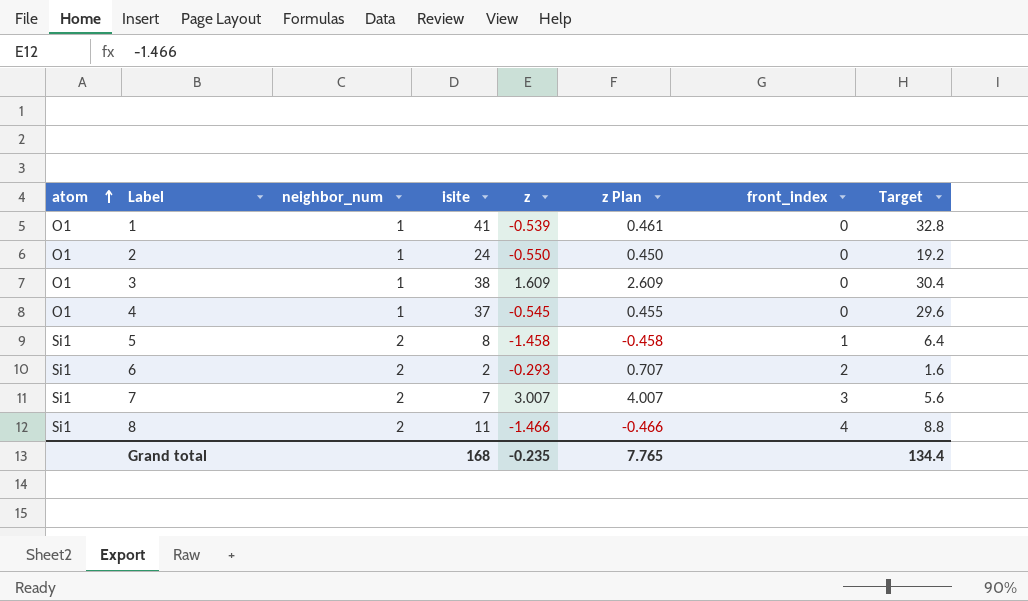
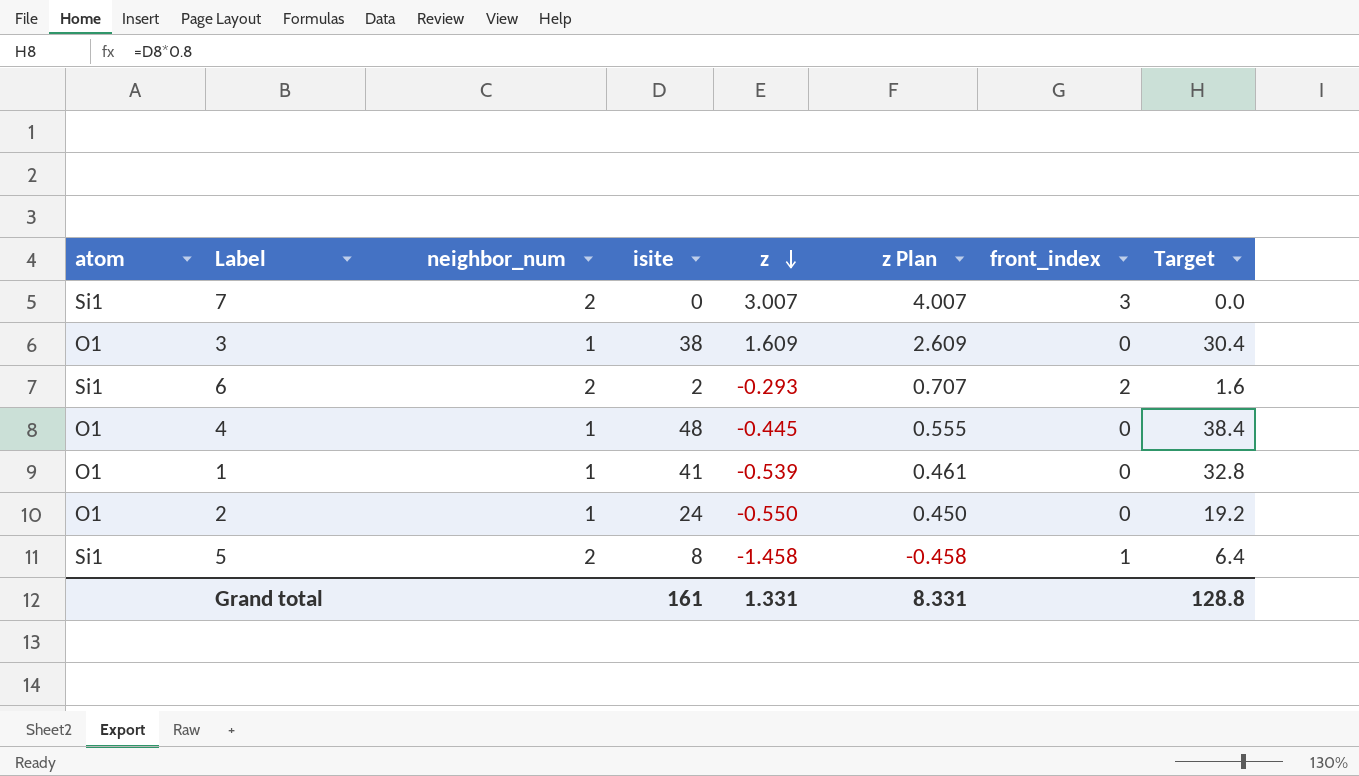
row order: atom ascending -> z descending
row 8: Si1 | 2 | 11 | -1.466 | -0.466 | 4 | 8.8 -> none
7 | isite: 7 -> 0
7 | Target: 5.6 -> 0.0
4 | isite: 37 -> 48
4 | z: -0.545 -> -0.445
4 | z Plan: 0.455 -> 0.555
4 | Target: 29.6 -> 38.4
Grand total | isite: 168 -> 161
Grand total | z: -0.235 -> 1.331
Grand total | z Plan: 7.765 -> 8.331
Grand total | Target: 134.4 -> 128.8

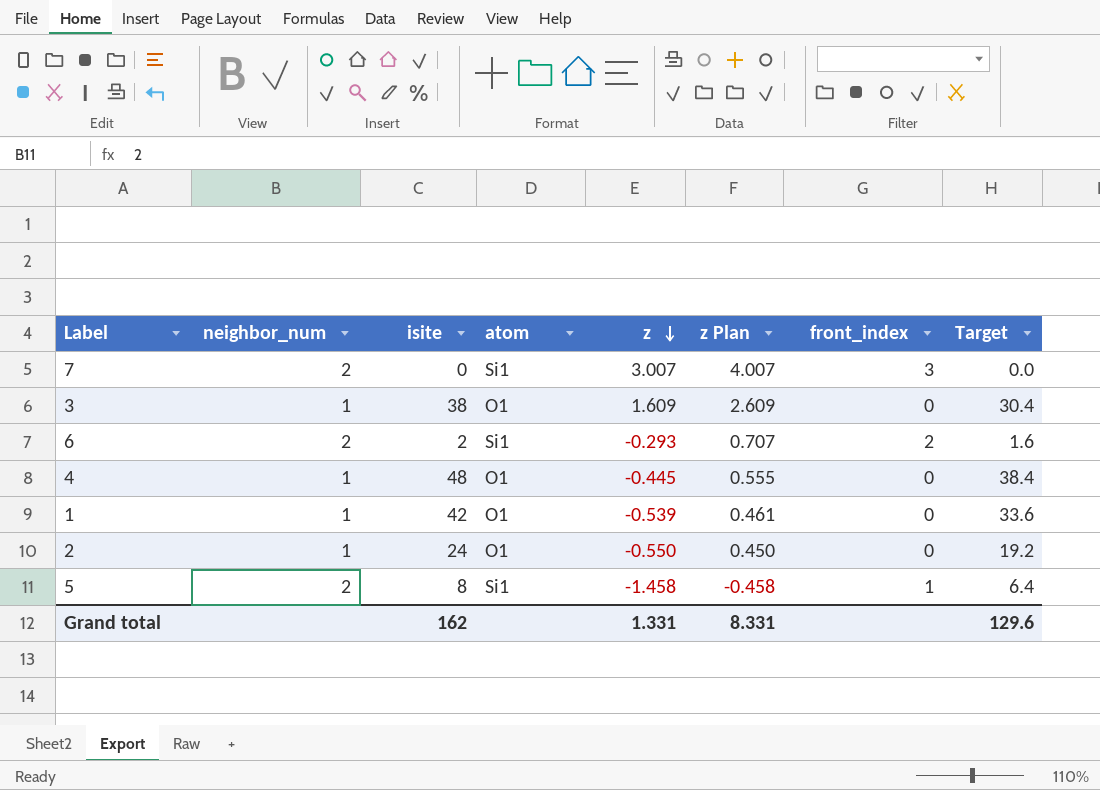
column atom | position: 1 -> 4
1 | isite: 41 -> 42
1 | Target: 32.8 -> 33.6
Grand total | isite: 161 -> 162
Grand total | Target: 128.8 -> 129.6

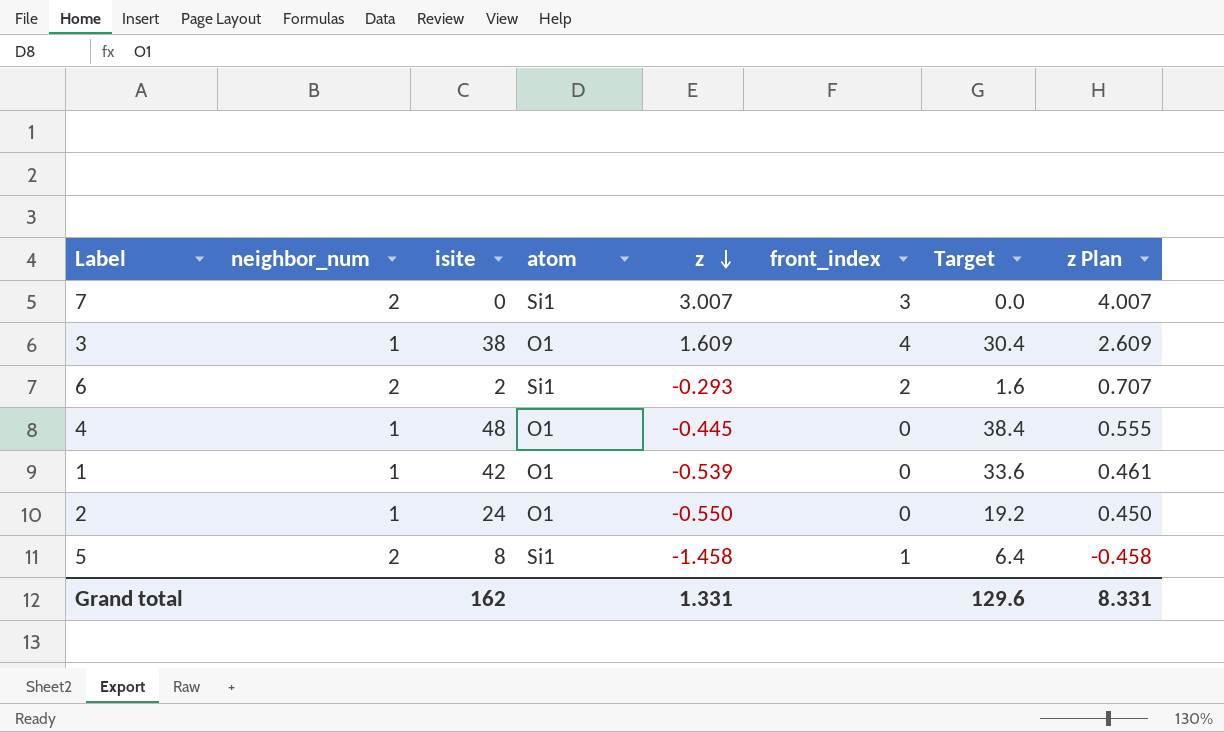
column z Plan | position: 6 -> 8
3 | front_index: 0 -> 4

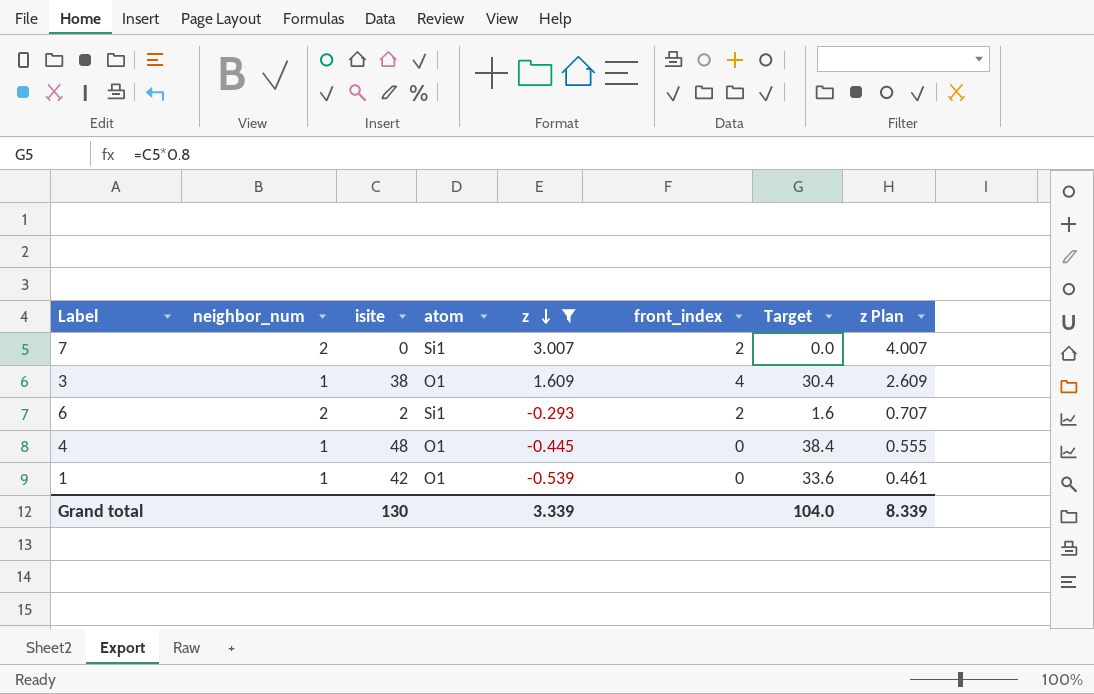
filter: none -> z >= -0.539
7 | front_index: 3 -> 2
Grand total | isite: 162 -> 130
Grand total | z: 1.331 -> 3.339
Grand total | Target: 129.6 -> 104.0
Grand total | z Plan: 8.331 -> 8.339

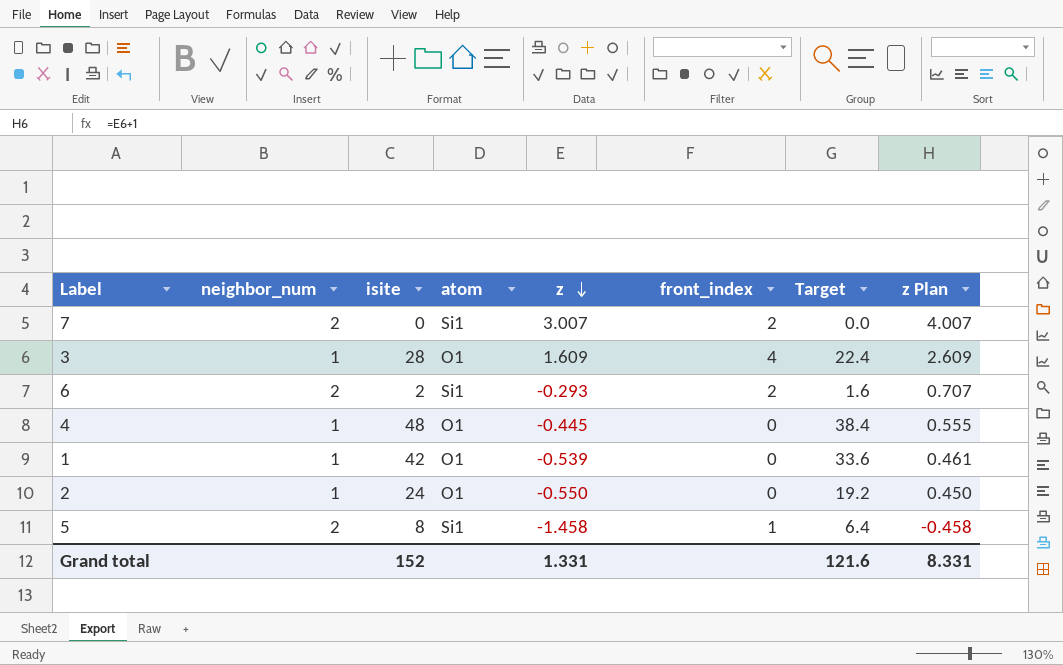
filter: z >= -0.539 -> none
3 | isite: 38 -> 28
3 | Target: 30.4 -> 22.4
Grand total | isite: 130 -> 152
Grand total | z: 3.339 -> 1.331
Grand total | Target: 104.0 -> 121.6
Grand total | z Plan: 8.339 -> 8.331

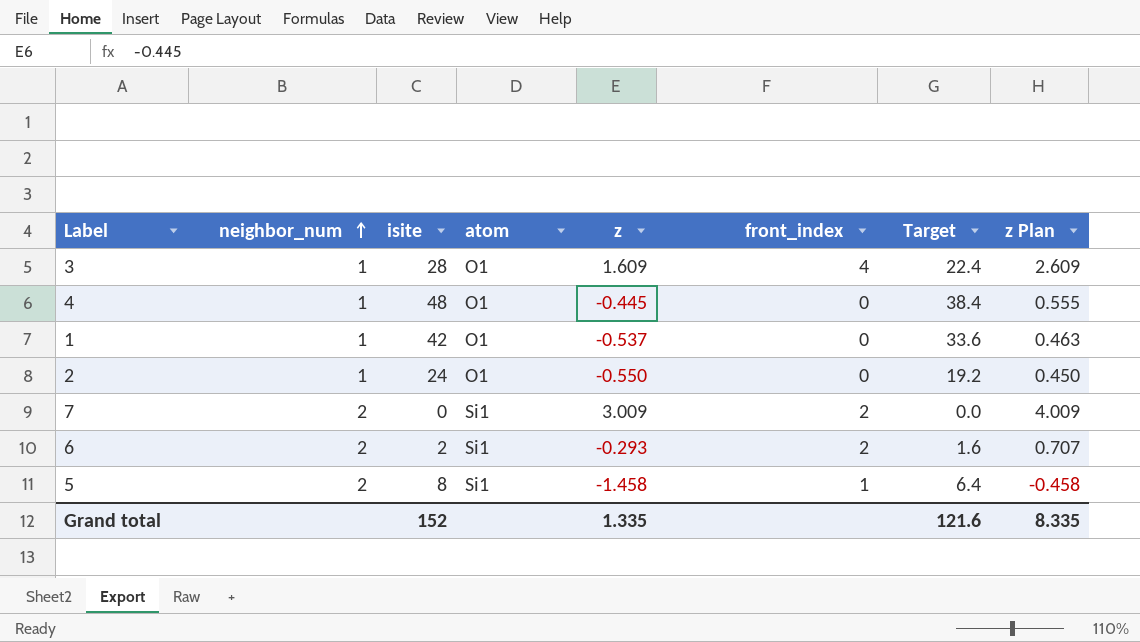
row order: z descending -> neighbor_num ascending
1 | z: -0.539 -> -0.537
1 | z Plan: 0.461 -> 0.463
7 | z: 3.007 -> 3.009
7 | z Plan: 4.007 -> 4.009
Grand total | z: 1.331 -> 1.335
Grand total | z Plan: 8.331 -> 8.335

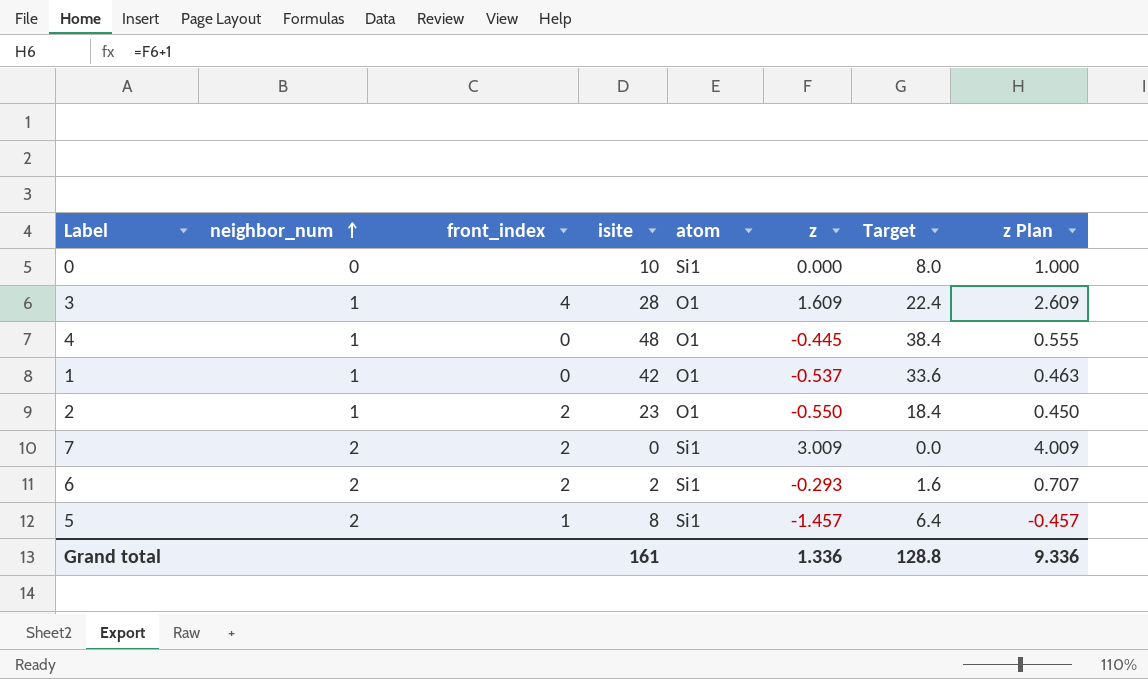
column front_index | position: 6 -> 3
row 0: none -> 0 | none | 10 | Si1 | 0.000 | 8.0 | 1.000
2 | front_index: 0 -> 2
2 | isite: 24 -> 23
2 | Target: 19.2 -> 18.4
5 | z: -1.458 -> -1.457
5 | z Plan: -0.458 -> -0.457
Grand total | isite: 152 -> 161
Grand total | z: 1.335 -> 1.336
Grand total | Target: 121.6 -> 128.8
Grand total | z Plan: 8.335 -> 9.336

